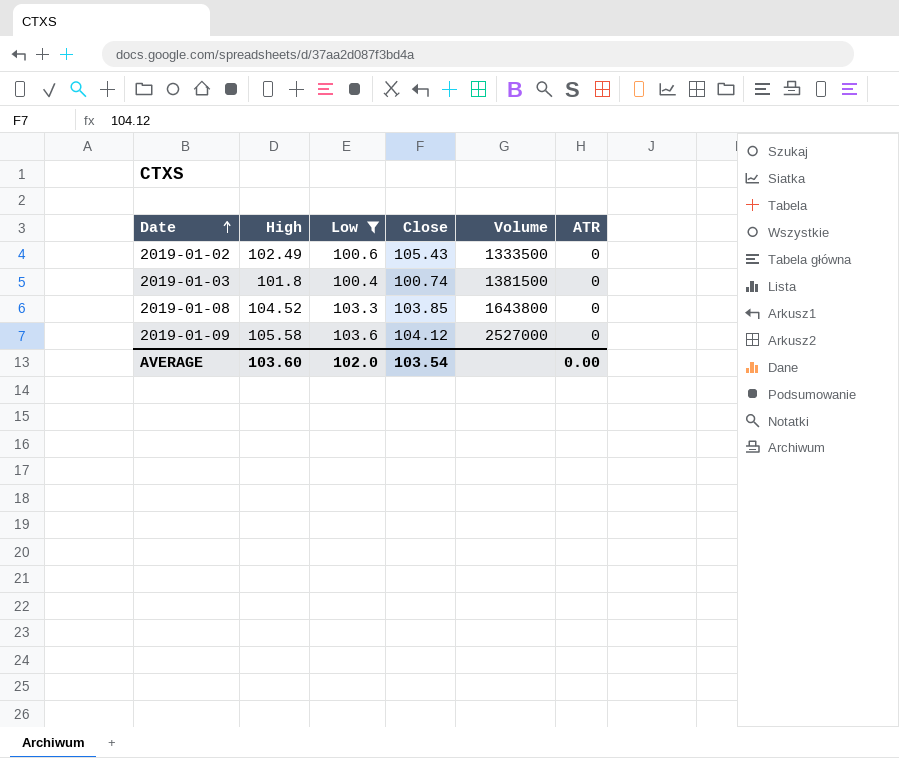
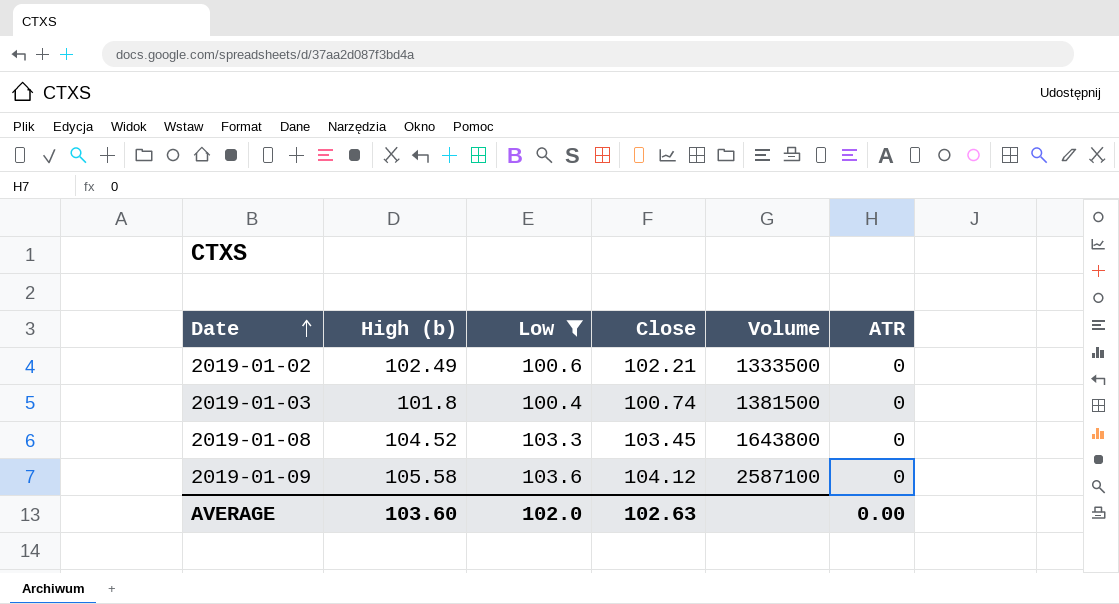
column name: High -> High (b)
2019-01-02 | Close: 105.43 -> 102.21
2019-01-08 | Close: 103.85 -> 103.45
2019-01-09 | Volume: 2527000 -> 2587100
AVERAGE | Close: 103.54 -> 102.63

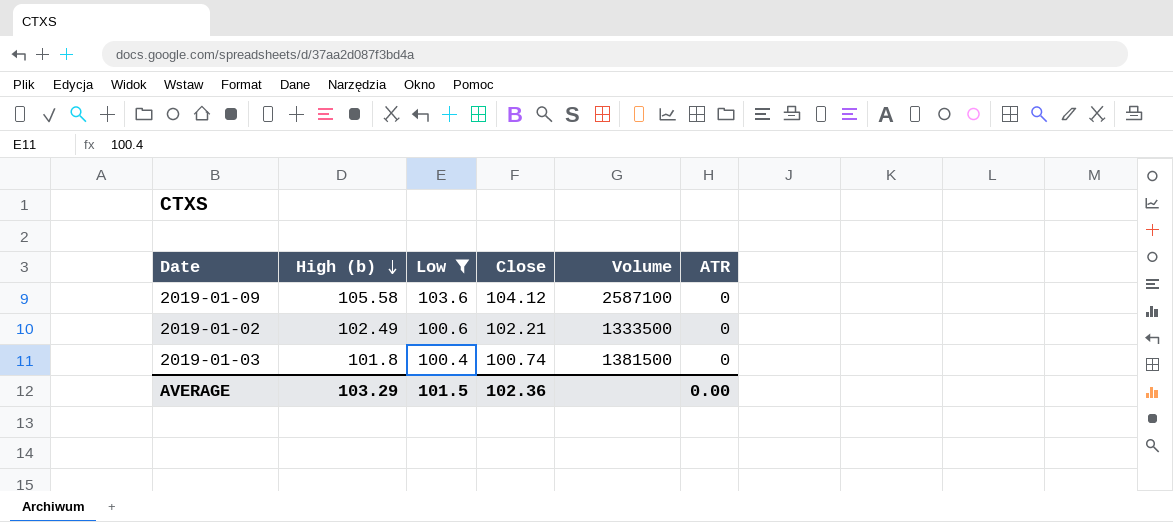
row order: Date ascending -> High (b) descending
row 2019-01-08: 104.52 | 103.3 | 103.45 | 1643800 | 0 -> none
AVERAGE | High (b): 103.60 -> 103.29
AVERAGE | Low: 102.0 -> 101.5
AVERAGE | Close: 102.63 -> 102.36

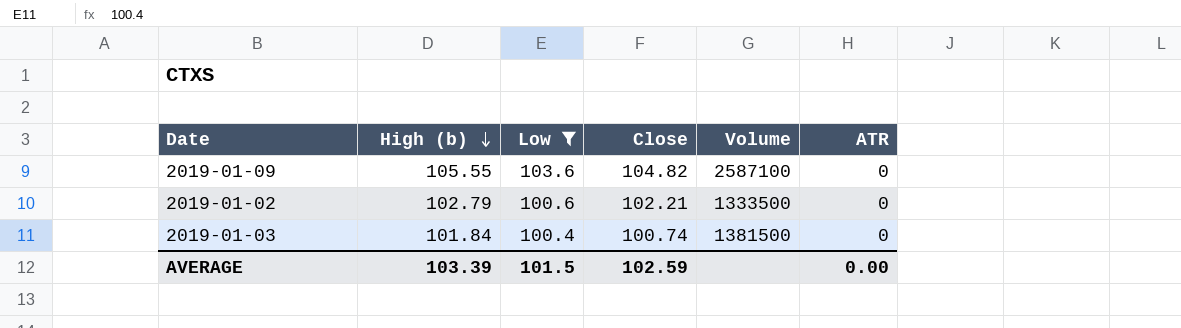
2019-01-09 | High (b): 105.58 -> 105.55
2019-01-09 | Close: 104.12 -> 104.82
2019-01-02 | High (b): 102.49 -> 102.79
2019-01-03 | High (b): 101.8 -> 101.84
AVERAGE | High (b): 103.29 -> 103.39
AVERAGE | Close: 102.36 -> 102.59

